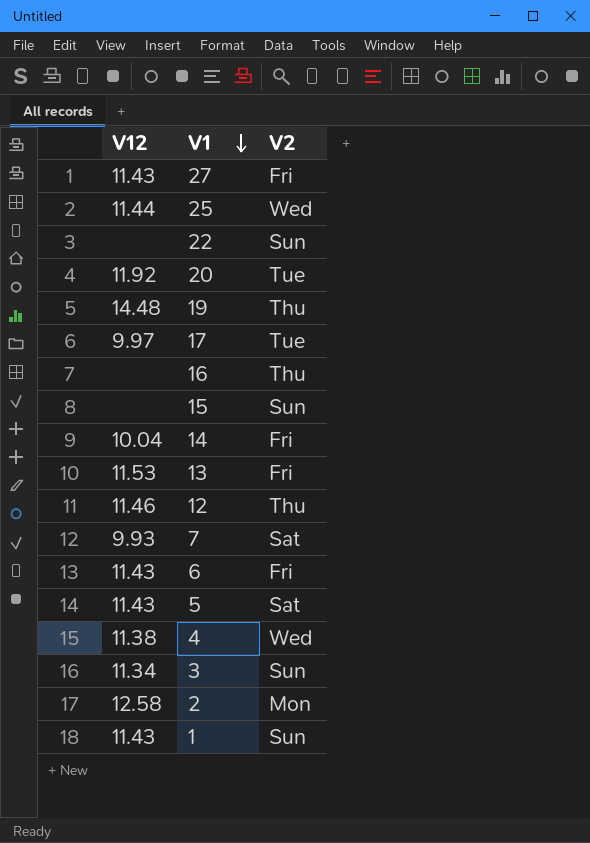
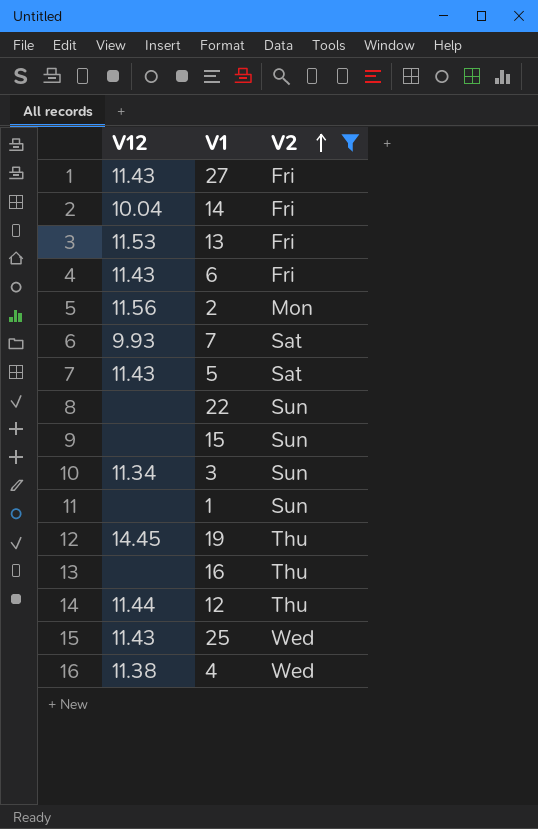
filter: none -> V2 != Tue
row order: V1 descending -> V2 ascending
2 | V12: 12.58 -> 11.56
1 | V12: 11.43 -> none
19 | V12: 14.48 -> 14.45
12 | V12: 11.46 -> 11.44
25 | V12: 11.44 -> 11.43

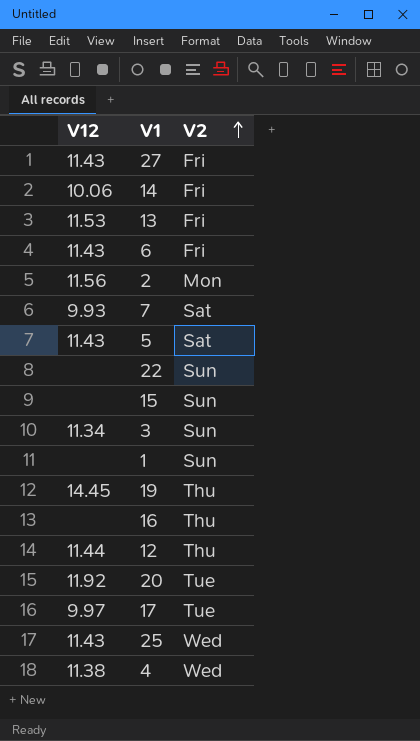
filter: V2 != Tue -> none
14 | V12: 10.04 -> 10.06

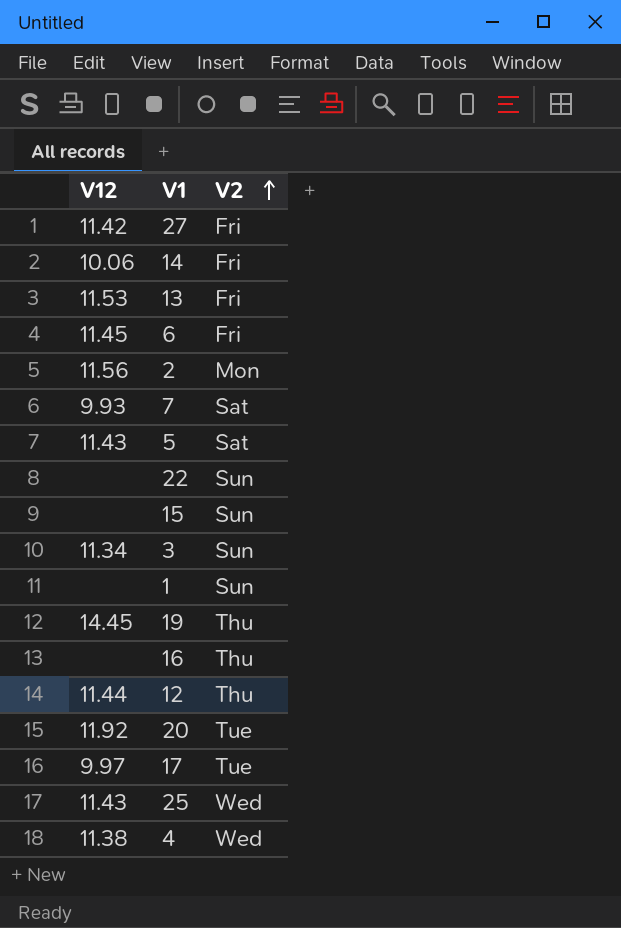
27 | V12: 11.43 -> 11.42
6 | V12: 11.43 -> 11.45

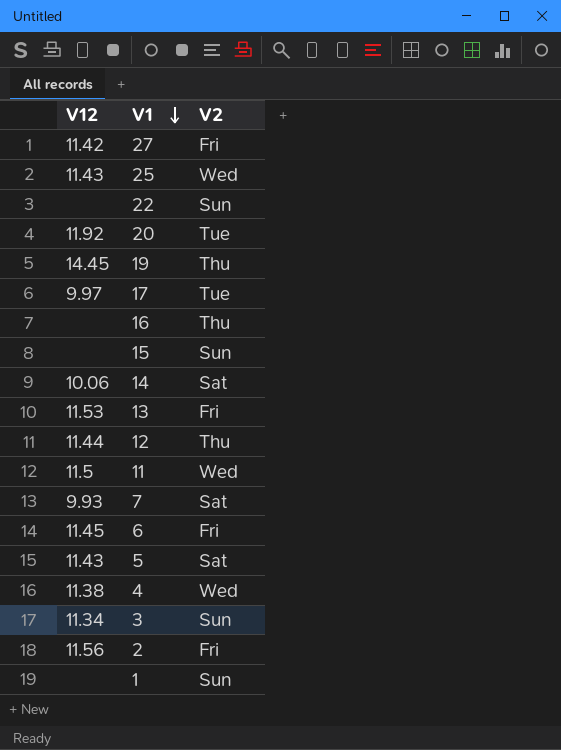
row order: V2 ascending -> V1 descending
14 | V2: Fri -> Sat
row 11: none -> 11.5 | Wed
2 | V2: Mon -> Fri

